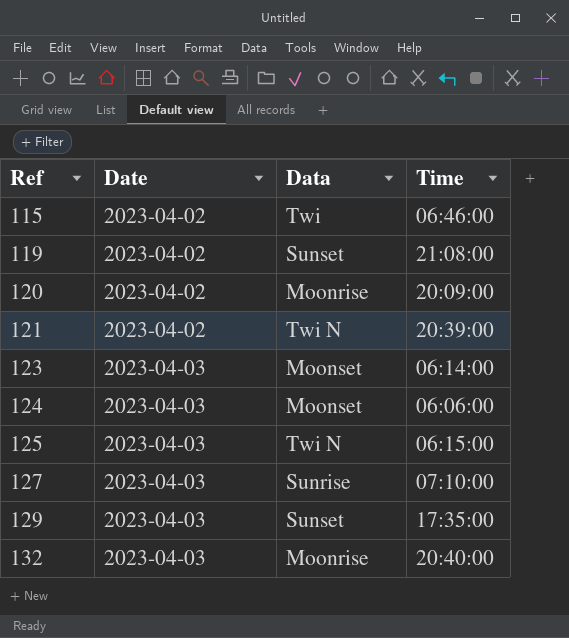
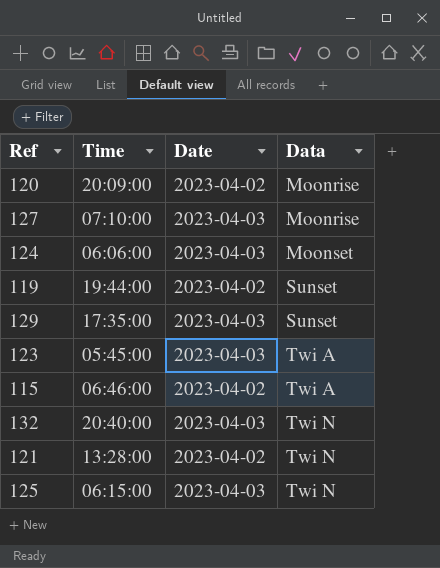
row order: Ref ascending -> Data ascending
column Time | position: 4 -> 2
127 | Data: Sunrise -> Moonrise
119 | Time: 21:08:00 -> 19:44:00
123 | Time: 06:14:00 -> 05:45:00
123 | Data: Moonset -> Twi A
115 | Data: Twi -> Twi A
132 | Data: Moonrise -> Twi N
121 | Time: 20:39:00 -> 13:28:00

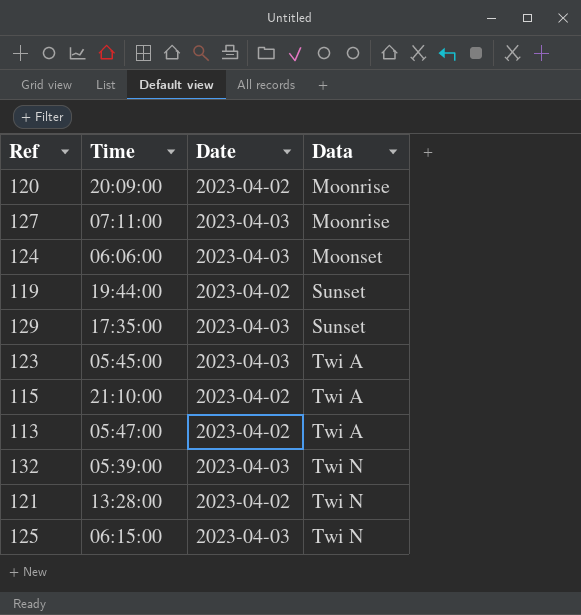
127 | Time: 07:10:00 -> 07:11:00
115 | Time: 06:46:00 -> 21:10:00
row 113: none -> 05:47:00 | 2023-04-02 | Twi A
132 | Time: 20:40:00 -> 05:39:00

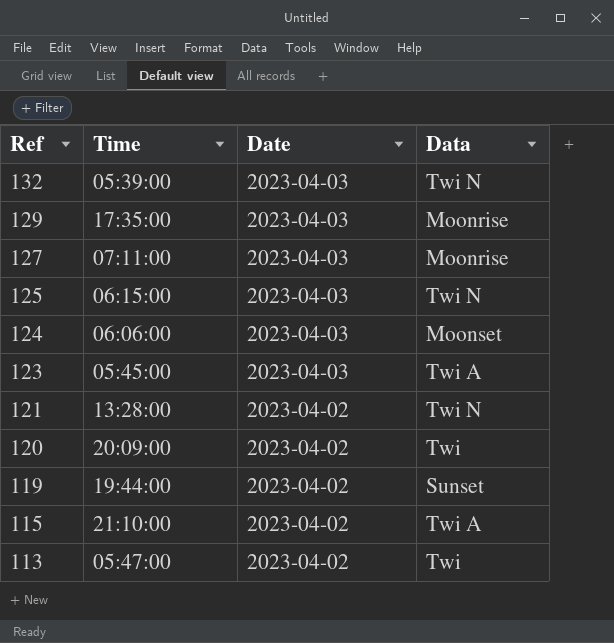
row order: Data ascending -> Ref descending
129 | Data: Sunset -> Moonrise
120 | Data: Moonrise -> Twi
113 | Data: Twi A -> Twi

